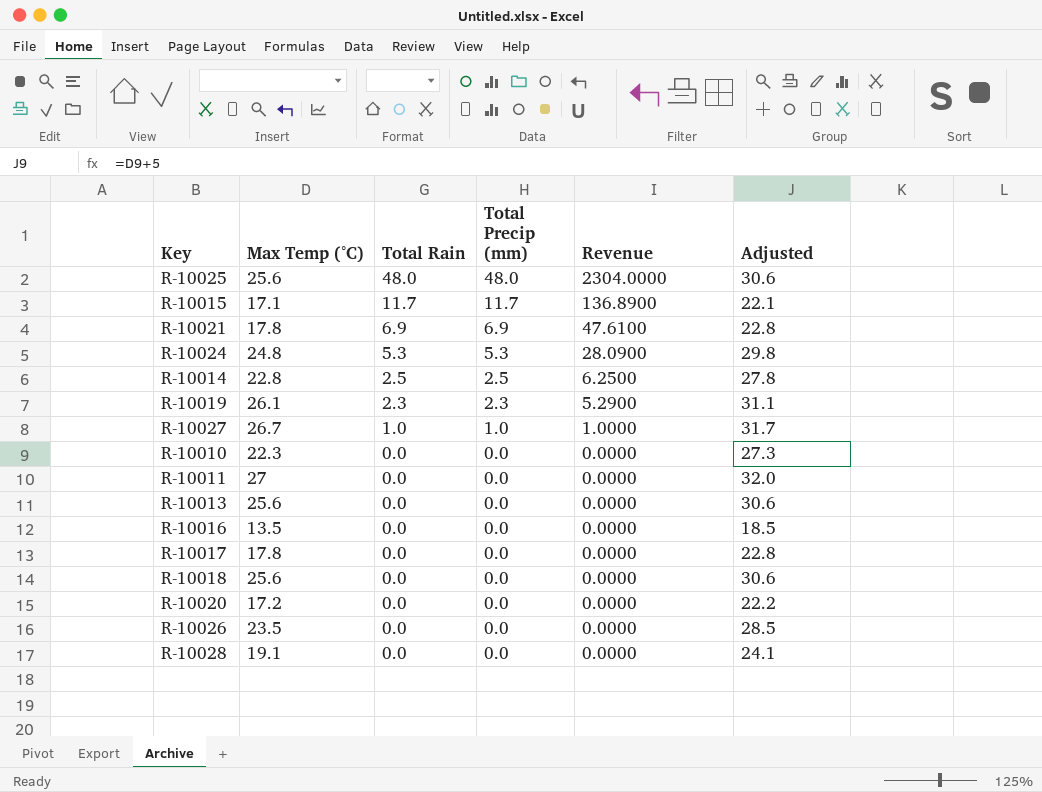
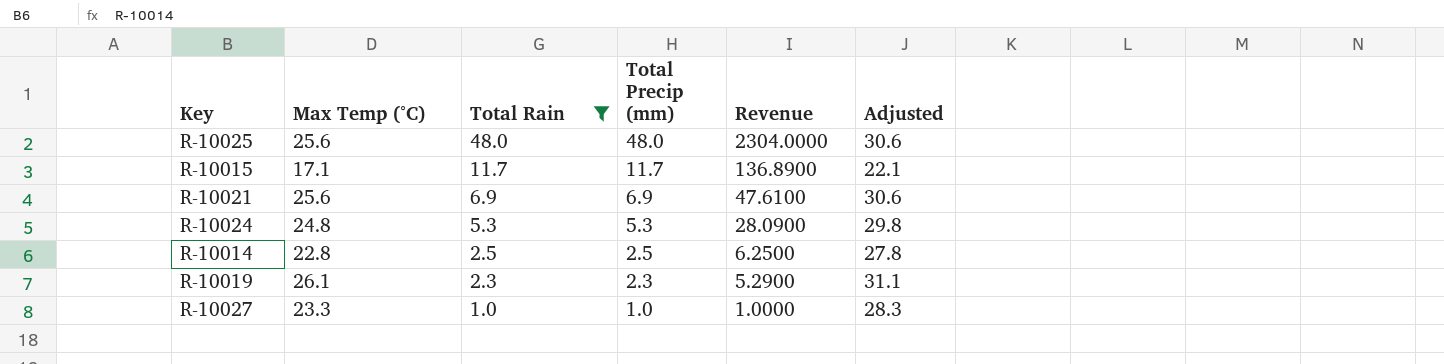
filter: none -> Total Rain != 0.0
R-10021 | Max Temp (°C): 17.8 -> 25.6
R-10021 | Adjusted: 22.8 -> 30.6
R-10027 | Max Temp (°C): 26.7 -> 23.3
R-10027 | Adjusted: 31.7 -> 28.3

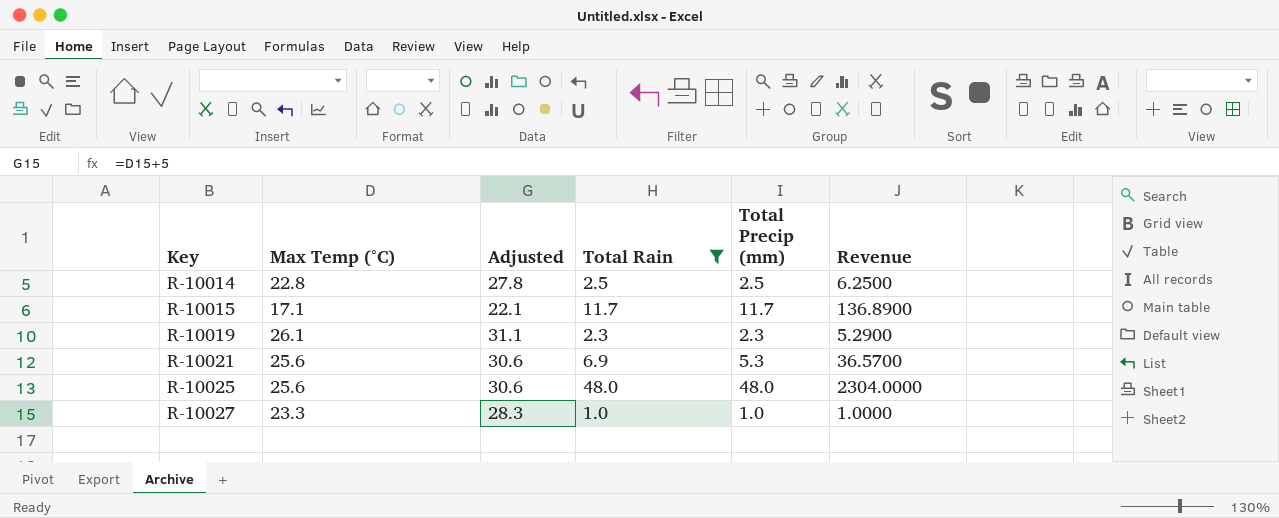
row order: Total Rain descending -> Key ascending
column Adjusted | position: 6 -> 3
row R-10024: 24.8 | 5.3 | 5.3 | 28.0900 | 29.8 -> none
R-10021 | Total Precip (mm): 6.9 -> 5.3
R-10021 | Revenue: 47.6100 -> 36.5700

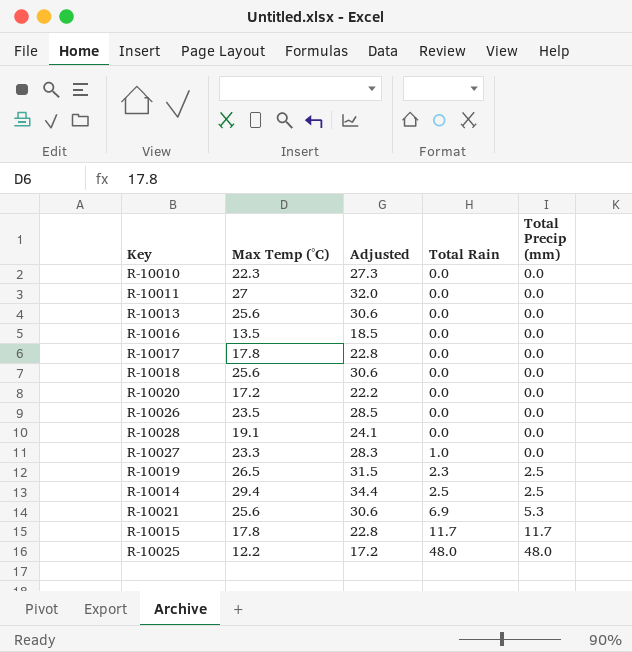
filter: Total Rain != 0.0 -> none
row order: Key ascending -> Total Rain ascending
column Revenue | formula: [Total Rain] * [Total Precip (mm)] -> none
R-10027 | Total Precip (mm): 1.0 -> 0.0
R-10019 | Max Temp (°C): 26.1 -> 26.5
R-10019 | Adjusted: 31.1 -> 31.5
R-10019 | Total Precip (mm): 2.3 -> 2.5
R-10014 | Max Temp (°C): 22.8 -> 29.4
R-10014 | Adjusted: 27.8 -> 34.4
R-10015 | Max Temp (°C): 17.1 -> 17.8
R-10015 | Adjusted: 22.1 -> 22.8
R-10025 | Max Temp (°C): 25.6 -> 12.2
R-10025 | Adjusted: 30.6 -> 17.2

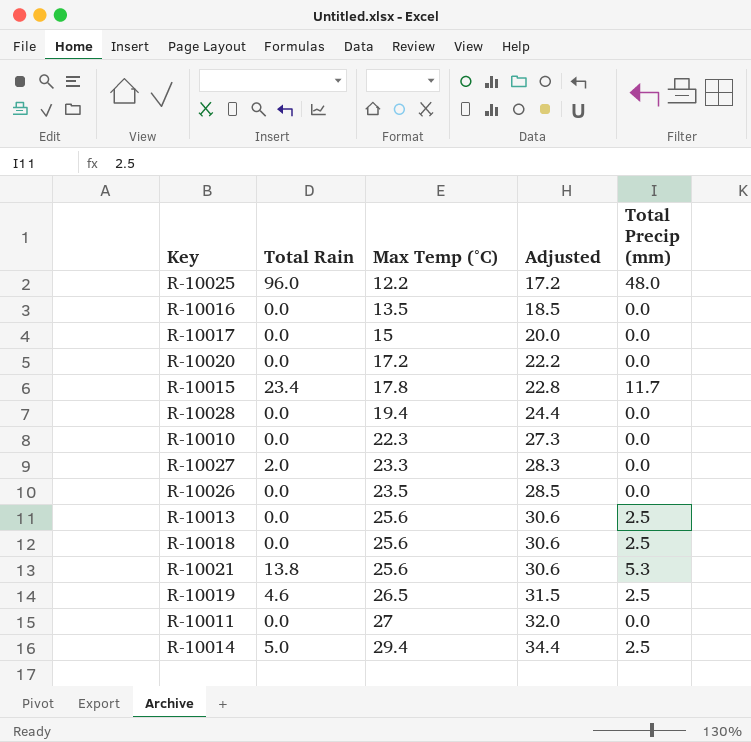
row order: Total Rain ascending -> Max Temp (°C) ascending
column Total Rain | position: 4 -> 2
R-10025 | Total Rain: 48.0 -> 96.0
R-10017 | Max Temp (°C): 17.8 -> 15
R-10017 | Adjusted: 22.8 -> 20.0
R-10015 | Total Rain: 11.7 -> 23.4
R-10028 | Max Temp (°C): 19.1 -> 19.4
R-10028 | Adjusted: 24.1 -> 24.4
R-10027 | Total Rain: 1.0 -> 2.0
R-10013 | Total Precip (mm): 0.0 -> 2.5
R-10018 | Total Precip (mm): 0.0 -> 2.5
R-10021 | Total Rain: 6.9 -> 13.8
R-10019 | Total Rain: 2.3 -> 4.6
R-10014 | Total Rain: 2.5 -> 5.0

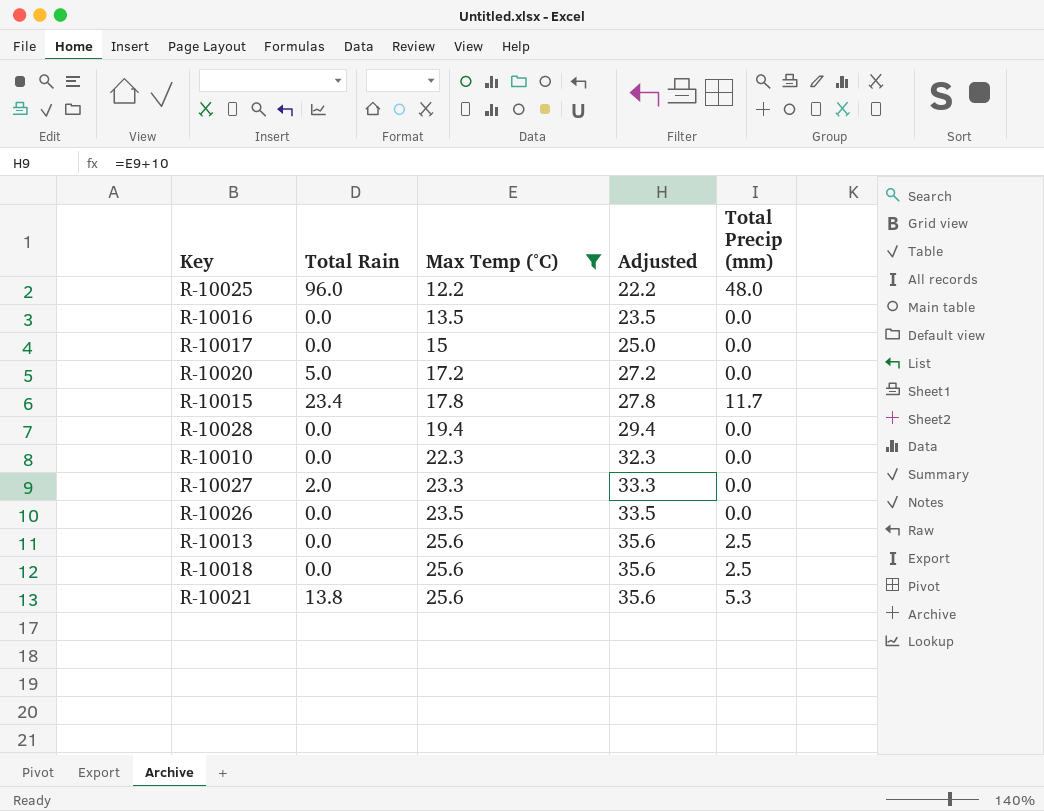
filter: none -> Max Temp (°C) <= 25.6
column Adjusted | formula: [Max Temp (°C)] + 5 -> [Max Temp (°C)] + 10
R-10020 | Total Rain: 0.0 -> 5.0

